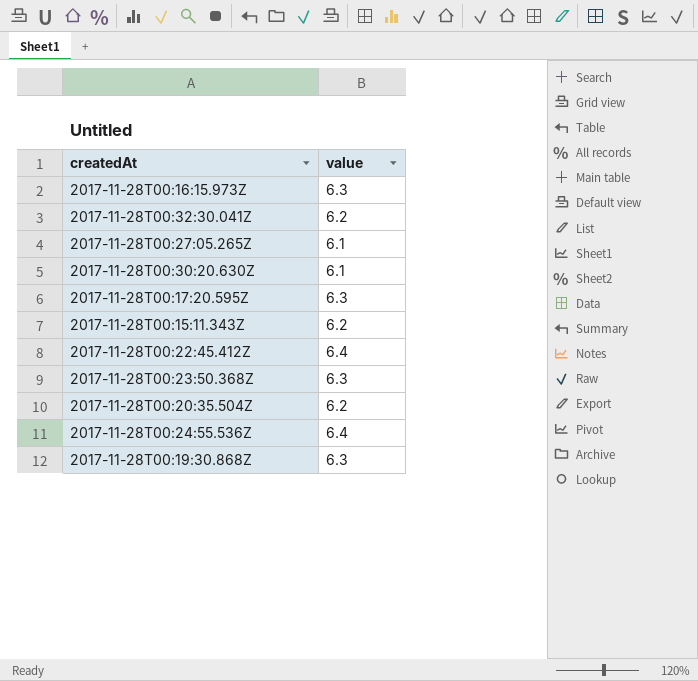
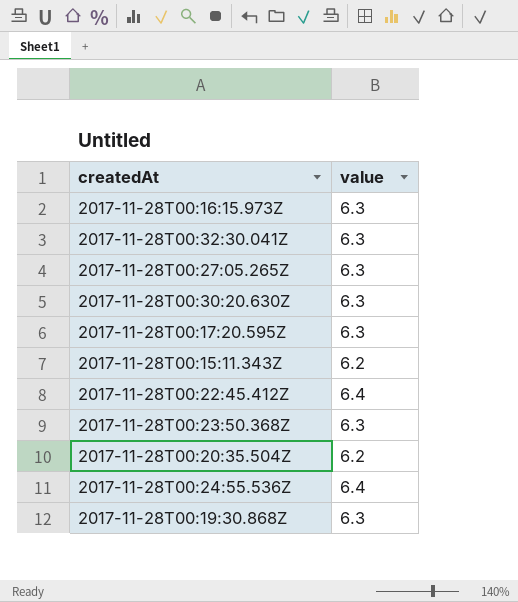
2017-11-28T00:32:30.041Z | value: 6.2 -> 6.3
2017-11-28T00:27:05.265Z | value: 6.1 -> 6.3
2017-11-28T00:30:20.630Z | value: 6.1 -> 6.3

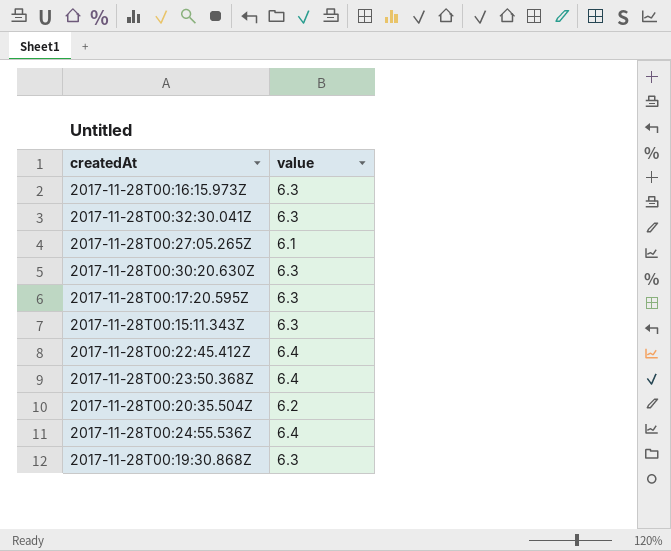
2017-11-28T00:27:05.265Z | value: 6.3 -> 6.1
2017-11-28T00:15:11.343Z | value: 6.2 -> 6.3
2017-11-28T00:23:50.368Z | value: 6.3 -> 6.4

